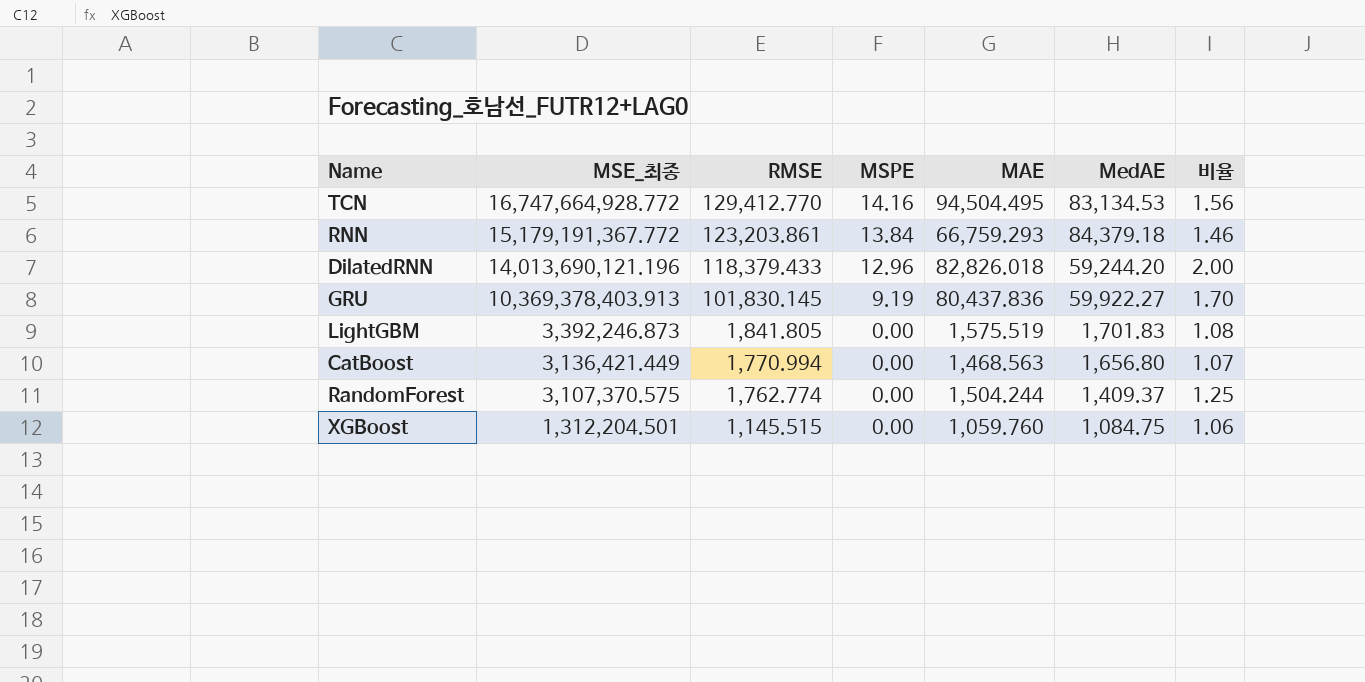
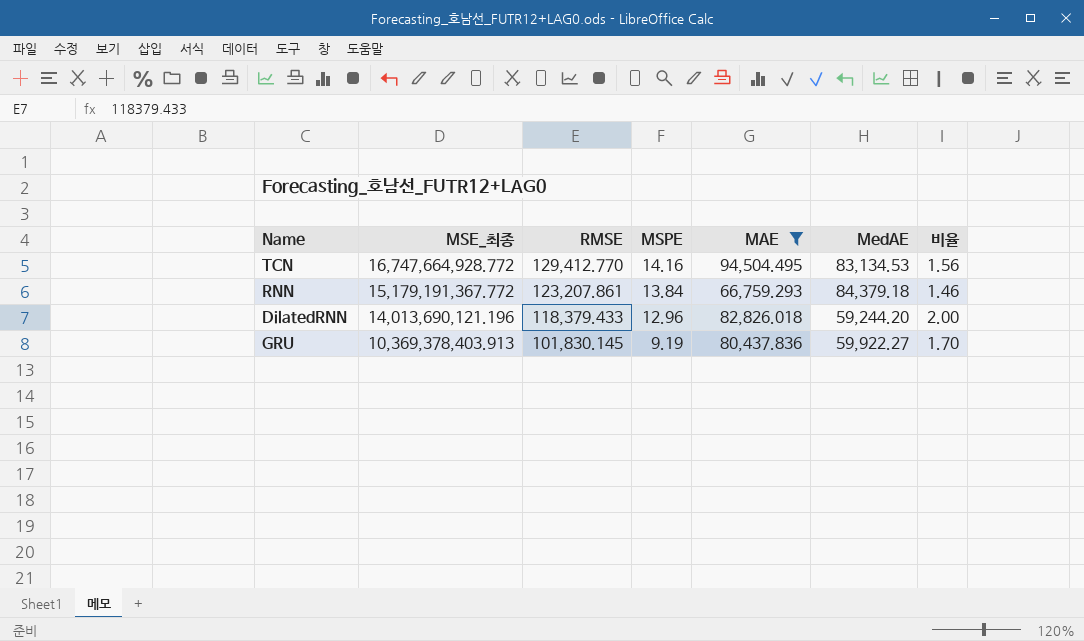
filter: none -> MAE >= 66,759.293
RNN | RMSE: 123,203.861 -> 123,207.861

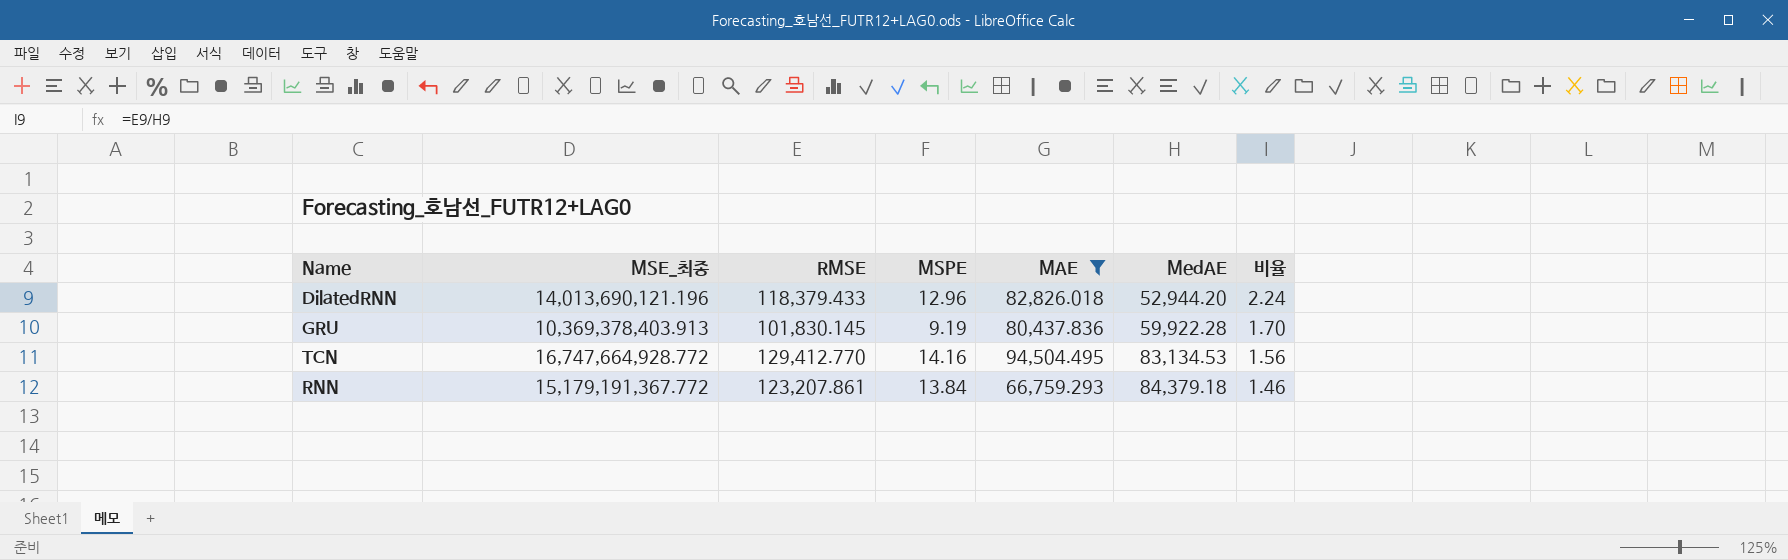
row order: MSE_최종 descending -> MedAE ascending
DilatedRNN | MedAE: 59,244.20 -> 52,944.20
DilatedRNN | 비율: 2.00 -> 2.24
GRU | MedAE: 59,922.27 -> 59,922.28

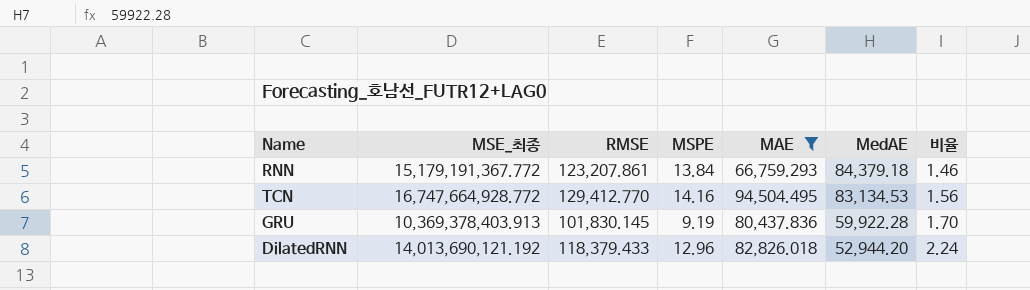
row order: MedAE ascending -> MedAE descending
DilatedRNN | MSE_최종: 14,013,690,121.196 -> 14,013,690,121.192

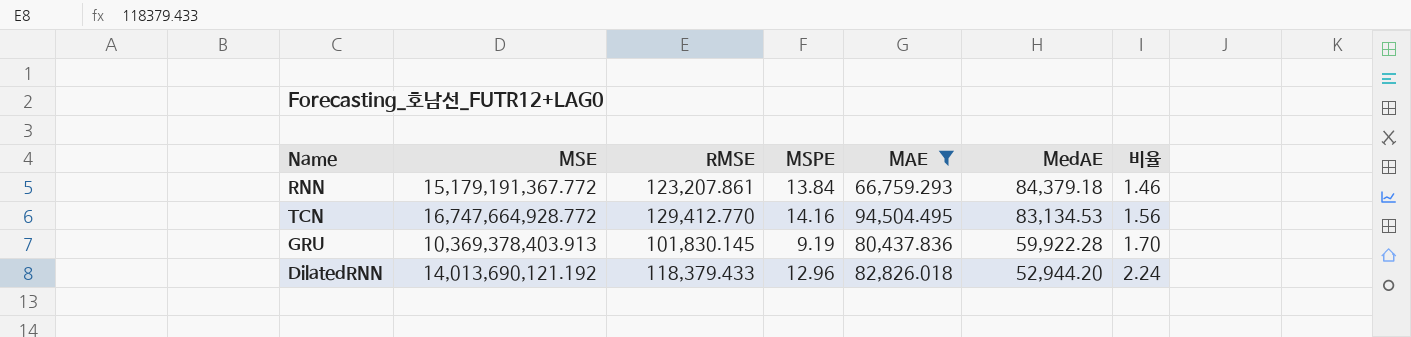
column name: MSE_최종 -> MSE

